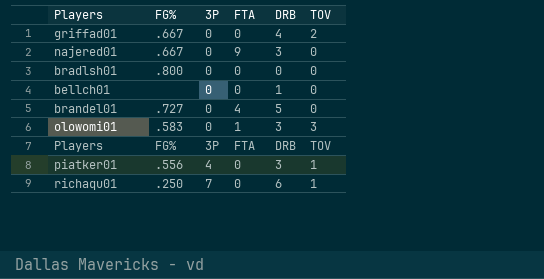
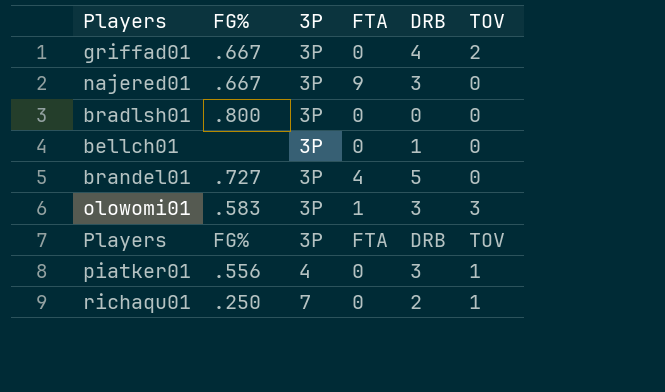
griffad01 | 3P: 0 -> 3P
najered01 | 3P: 0 -> 3P
bradlsh01 | 3P: 0 -> 3P
bellch01 | 3P: 0 -> 3P
brandel01 | 3P: 0 -> 3P
olowomi01 | 3P: 0 -> 3P
richaqu01 | DRB: 6 -> 2

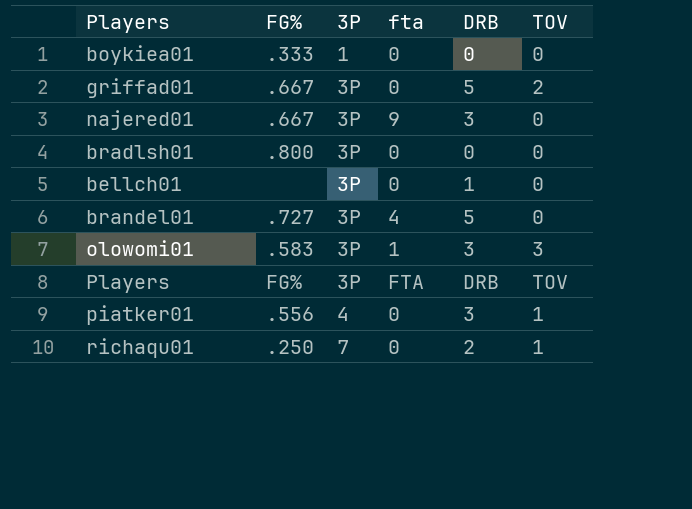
column name: FTA -> fta
row boykiea01: none -> .333 | 1 | 0 | 0 | 0
griffad01 | DRB: 4 -> 5

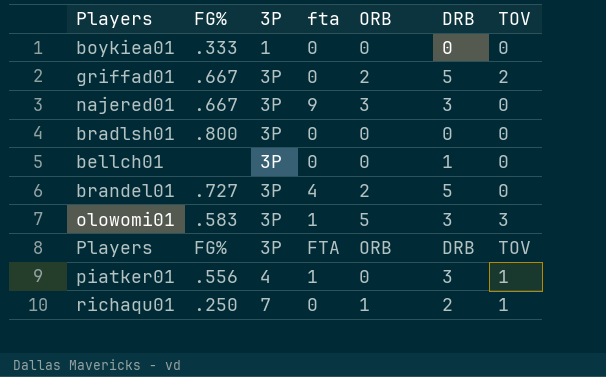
column ORB | position: none -> 5
piatker01 | fta: 0 -> 1

